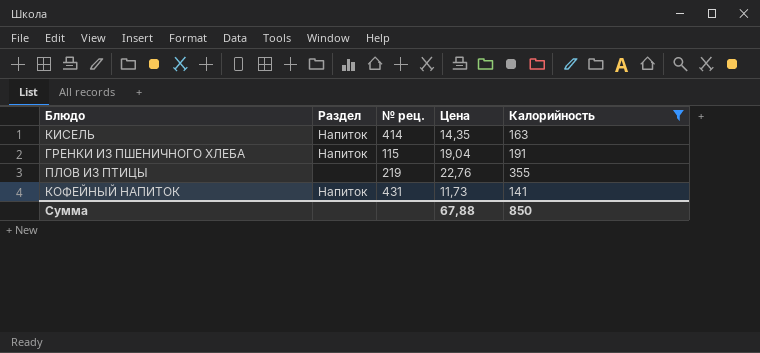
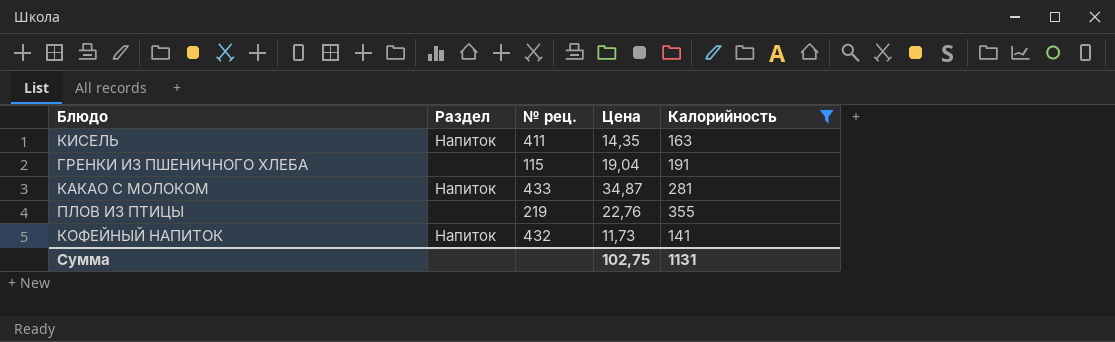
КИСЕЛЬ | № рец.: 414 -> 411
ГРЕНКИ ИЗ ПШЕНИЧНОГО ХЛЕБА | Раздел: Напиток -> none
row КАКАО С МОЛОКОМ: none -> Напиток | 433 | 34,87 | 281
КОФЕЙНЫЙ НАПИТОК | № рец.: 431 -> 432
Сумма | Цена: 67,88 -> 102,75
Сумма | Калорийность: 850 -> 1131

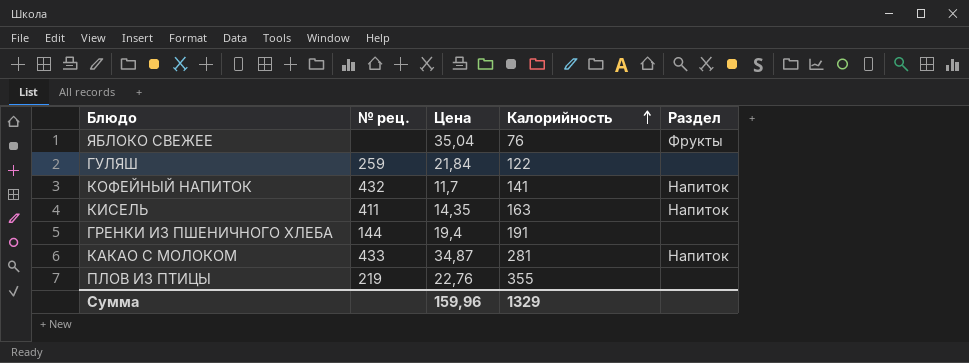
filter: Калорийность >= 141 -> none
row order: none -> Калорийность ascending
column Раздел | position: 2 -> 5
КОФЕЙНЫЙ НАПИТОК | Цена: 11,73 -> 11,7
ГРЕНКИ ИЗ ПШЕНИЧНОГО ХЛЕБА | № рец.: 115 -> 144
ГРЕНКИ ИЗ ПШЕНИЧНОГО ХЛЕБА | Цена: 19,04 -> 19,4
Сумма | Цена: 102,75 -> 159,96
Сумма | Калорийность: 1131 -> 1329

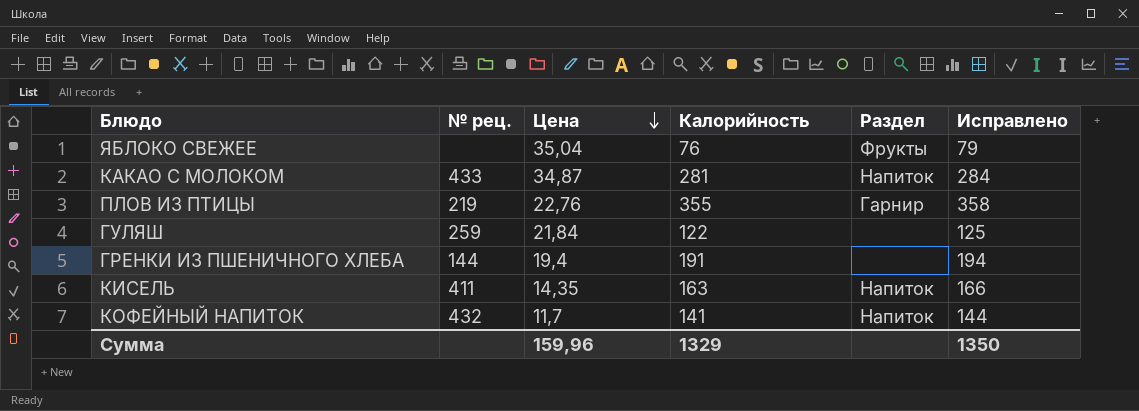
row order: Калорийность ascending -> Цена descending
column Исправлено | formula: none -> [Калорийность] + 3
ПЛОВ ИЗ ПТИЦЫ | Раздел: none -> Гарнир

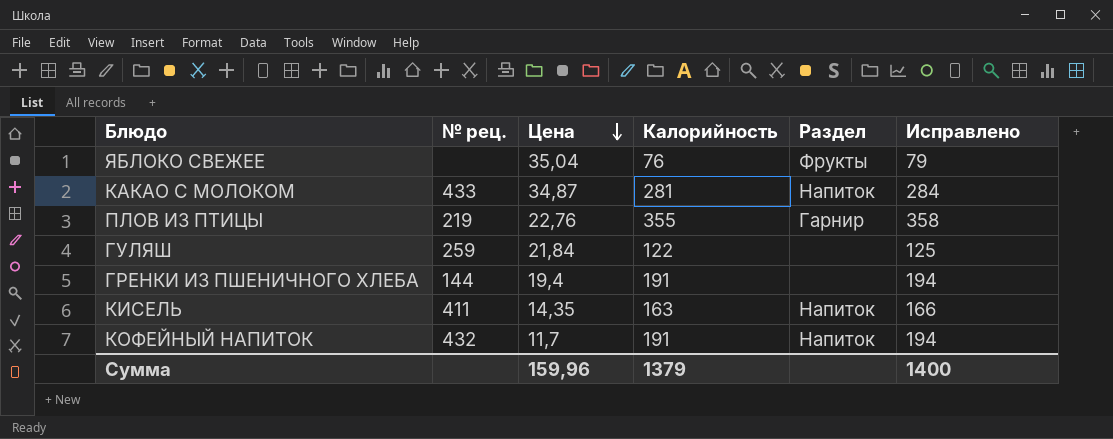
КОФЕЙНЫЙ НАПИТОК | Калорийность: 141 -> 191
КОФЕЙНЫЙ НАПИТОК | Исправлено: 144 -> 194
Сумма | Калорийность: 1329 -> 1379
Сумма | Исправлено: 1350 -> 1400

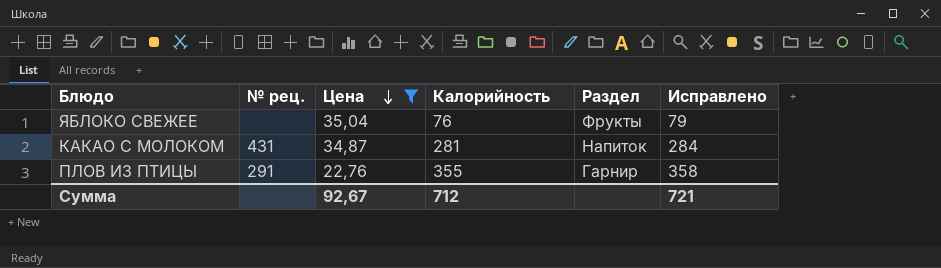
filter: none -> Цена >= 22,76
КАКАО С МОЛОКОМ | № рец.: 433 -> 431
ПЛОВ ИЗ ПТИЦЫ | № рец.: 219 -> 291
Сумма | Цена: 159,96 -> 92,67
Сумма | Калорийность: 1379 -> 712
Сумма | Исправлено: 1400 -> 721

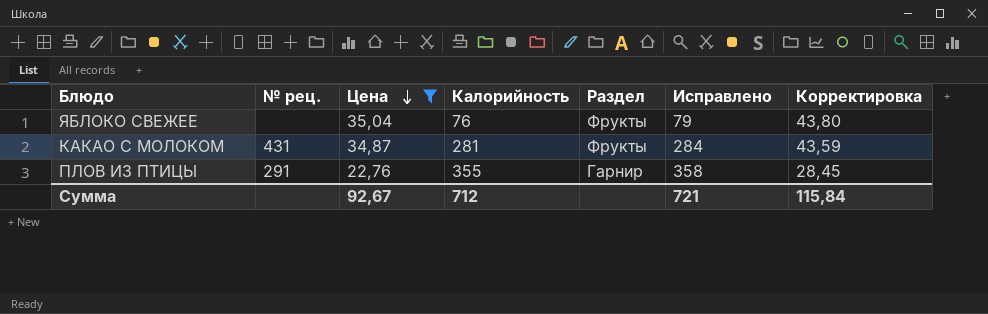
column Корректировка | formula: none -> [Цена] * 1,25
КАКАО С МОЛОКОМ | Раздел: Напиток -> Фрукты

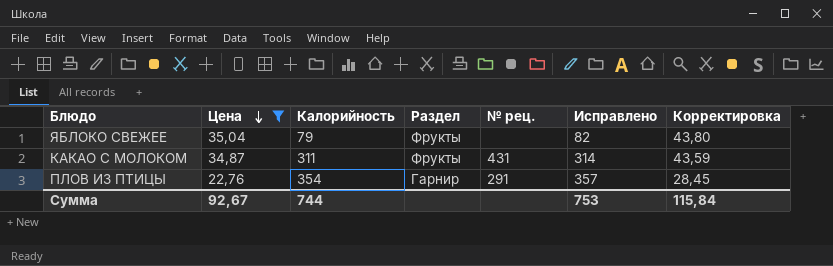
column № рец. | position: 2 -> 5
ЯБЛОКО СВЕЖЕЕ | Калорийность: 76 -> 79
ЯБЛОКО СВЕЖЕЕ | Исправлено: 79 -> 82
КАКАО С МОЛОКОМ | Калорийность: 281 -> 311
КАКАО С МОЛОКОМ | Исправлено: 284 -> 314
ПЛОВ ИЗ ПТИЦЫ | Калорийность: 355 -> 354
ПЛОВ ИЗ ПТИЦЫ | Исправлено: 358 -> 357
Сумма | Калорийность: 712 -> 744
Сумма | Исправлено: 721 -> 753

